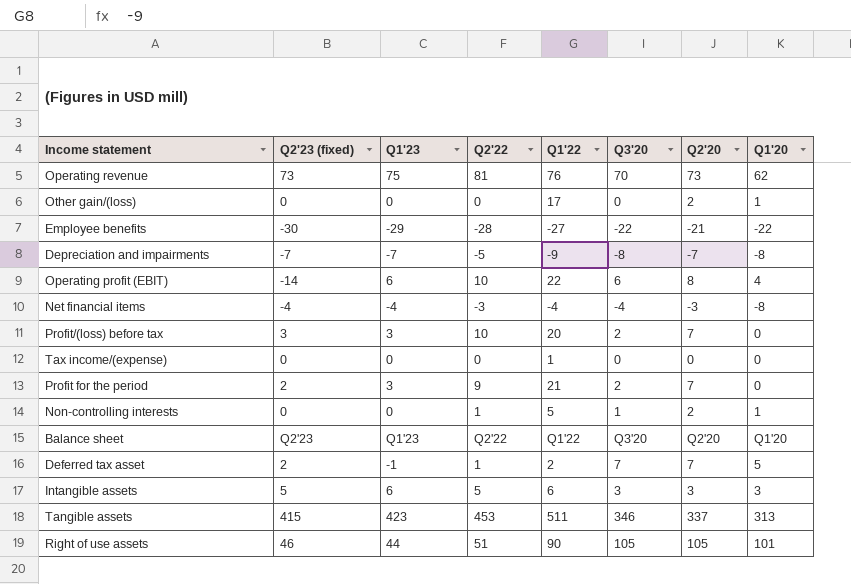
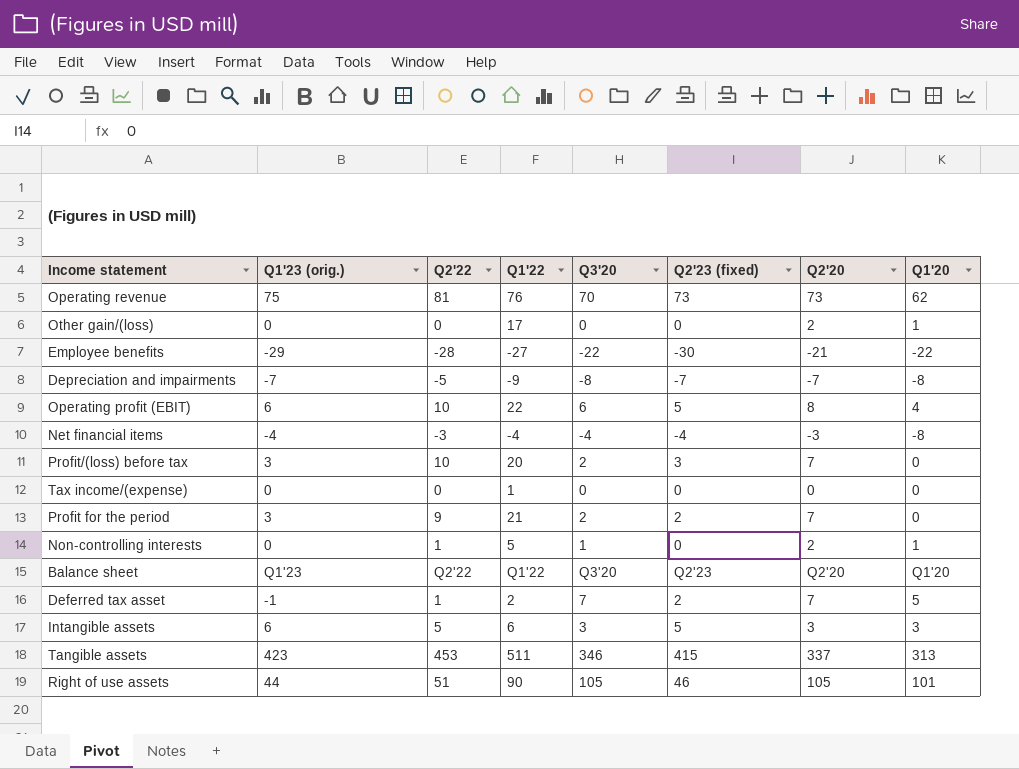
column name: Q1'23 -> Q1'23 (orig.)
column Q2'23 (fixed) | position: 2 -> 6
Operating profit (EBIT) | Q2'23 (fixed): -14 -> 5

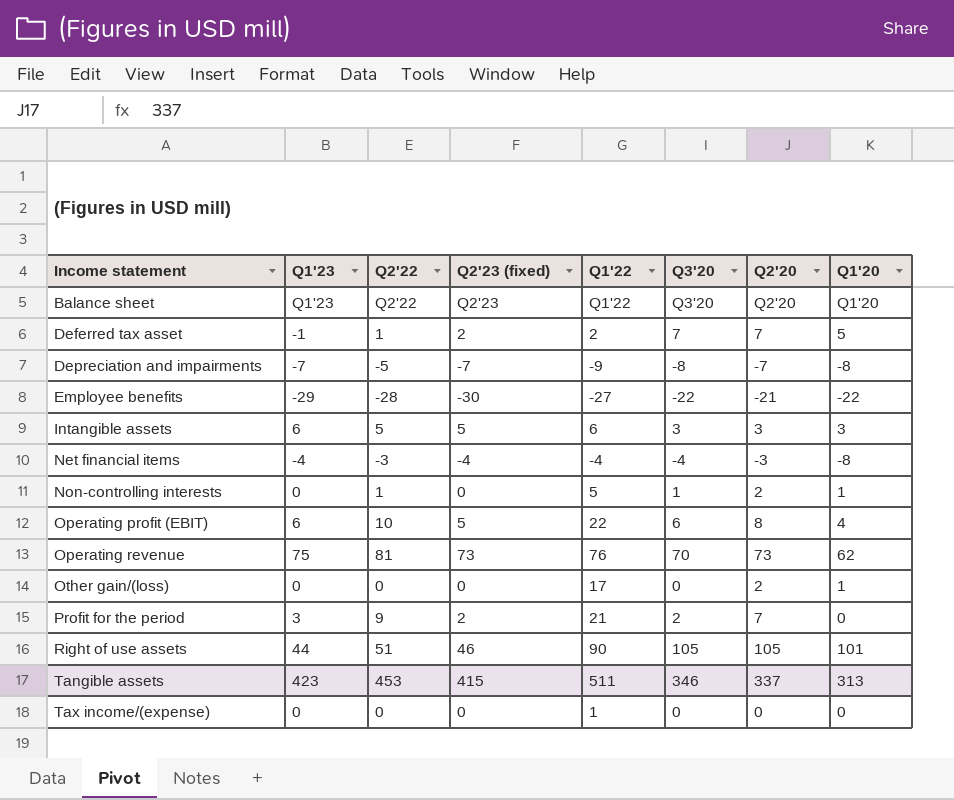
row order: none -> Income statement ascending
column name: Q1'23 (orig.) -> Q1'23
column Q2'23 (fixed) | position: 6 -> 4
row Profit/(loss) before tax: 3 | 10 | 20 | 2 | 3 | 7 | 0 -> none

